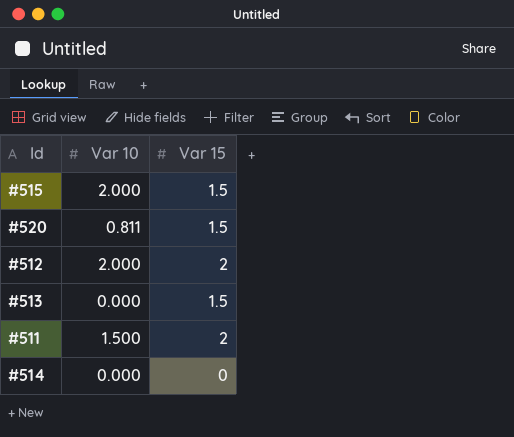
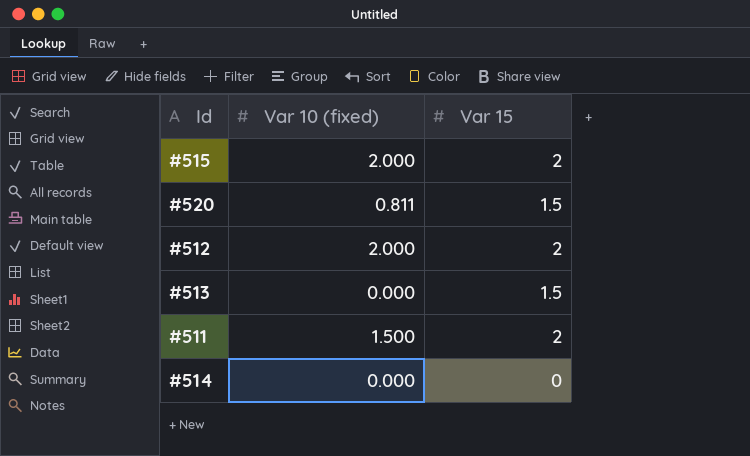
column name: Var 10 -> Var 10 (fixed)
#515 | Var 15: 1.5 -> 2

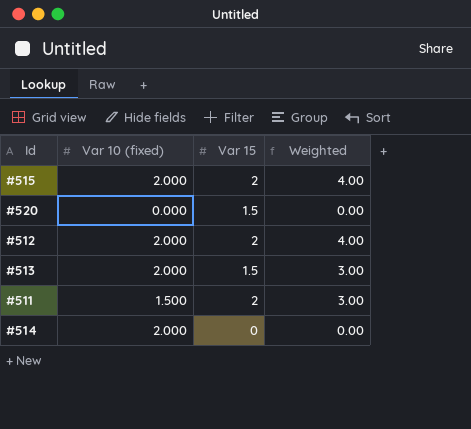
column Weighted | formula: none -> [Var 10 (fixed)] * [Var 15]
#520 | Var 10 (fixed): 0.811 -> 0.000
#513 | Var 10 (fixed): 0.000 -> 2.000
#514 | Var 10 (fixed): 0.000 -> 2.000

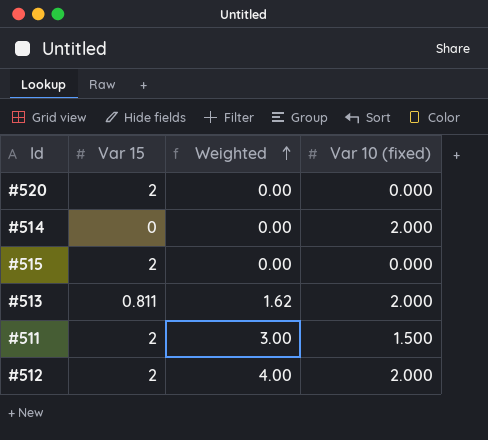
row order: none -> Weighted ascending
column Var 10 (fixed) | position: 2 -> 4
#520 | Var 15: 1.5 -> 2
#515 | Weighted: 4.00 -> 0.00
#515 | Var 10 (fixed): 2.000 -> 0.000
#513 | Var 15: 1.5 -> 0.811
#513 | Weighted: 3.00 -> 1.62

